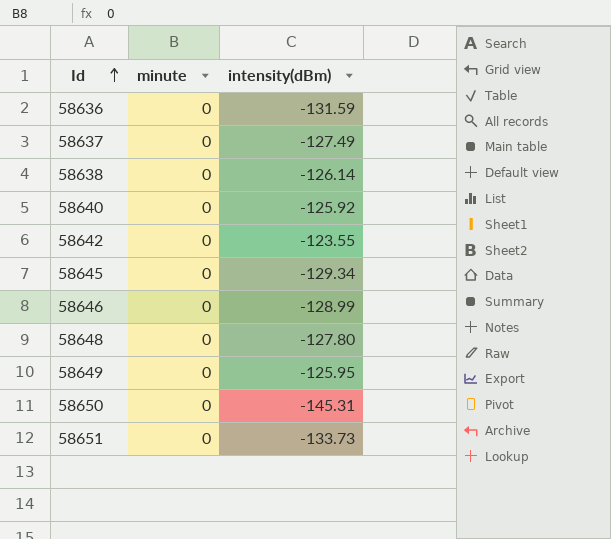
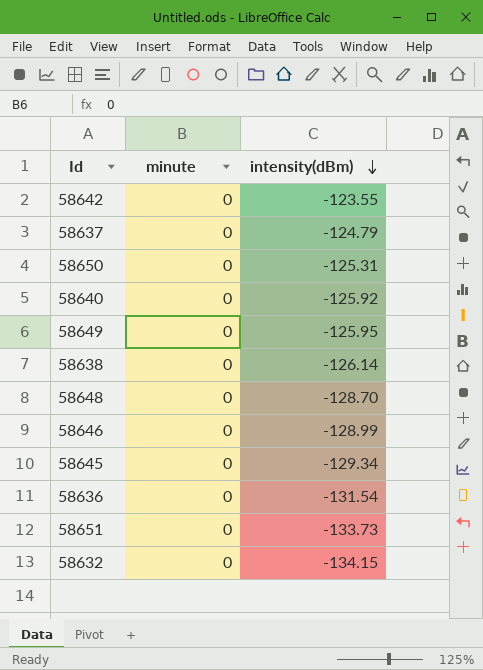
row order: Id ascending -> intensity(dBm) descending
58637 | intensity(dBm): -127.49 -> -124.79
58650 | intensity(dBm): -145.31 -> -125.31
58648 | intensity(dBm): -127.80 -> -128.70
58636 | intensity(dBm): -131.59 -> -131.54
row 58632: none -> 0 | -134.15

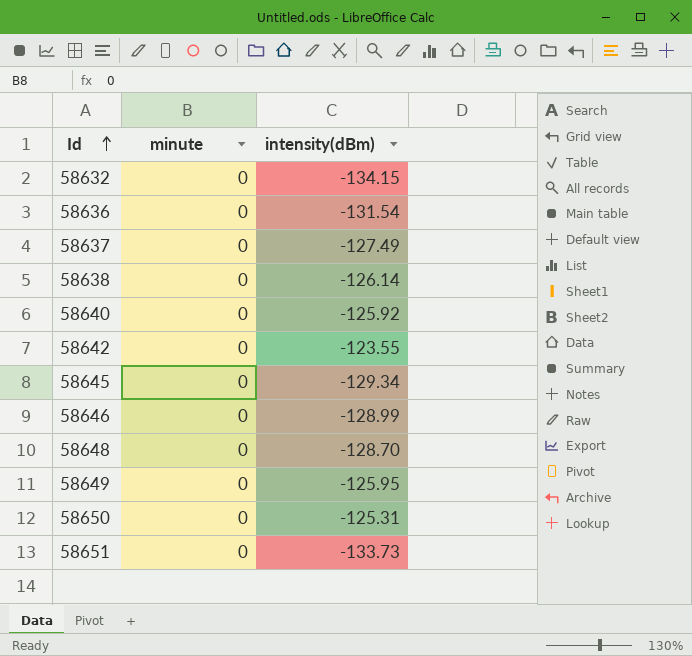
row order: intensity(dBm) descending -> Id ascending
58637 | intensity(dBm): -124.79 -> -127.49

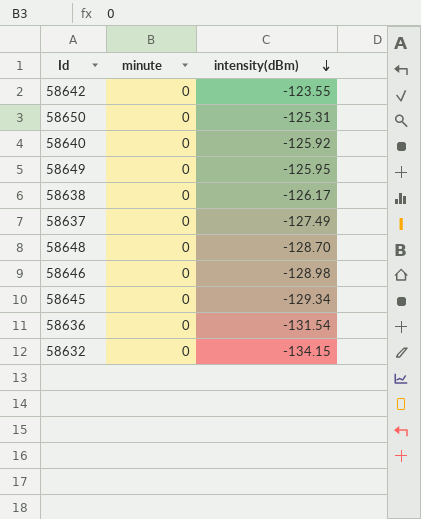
row order: Id ascending -> intensity(dBm) descending
row 58651: 0 | -133.73 -> none
58638 | intensity(dBm): -126.14 -> -126.17
58646 | intensity(dBm): -128.99 -> -128.98

